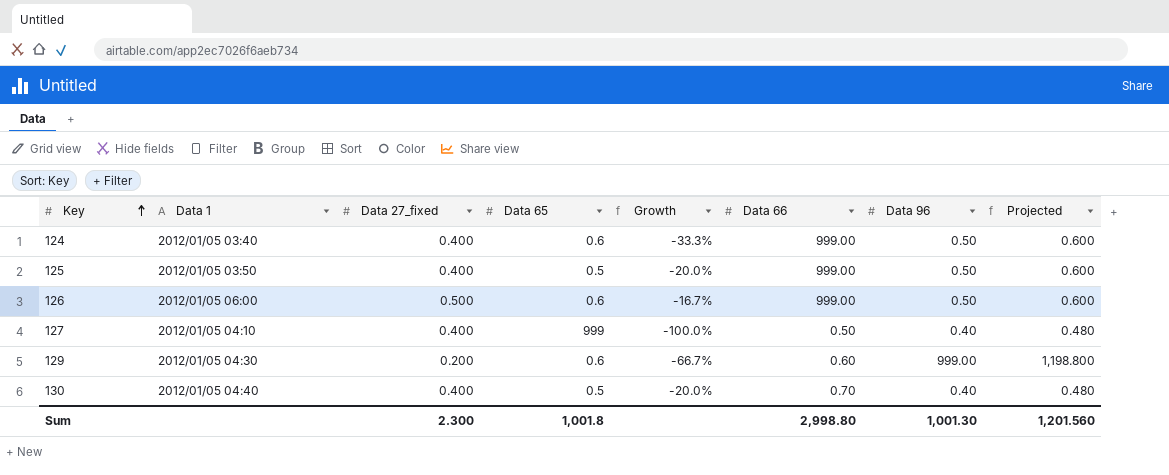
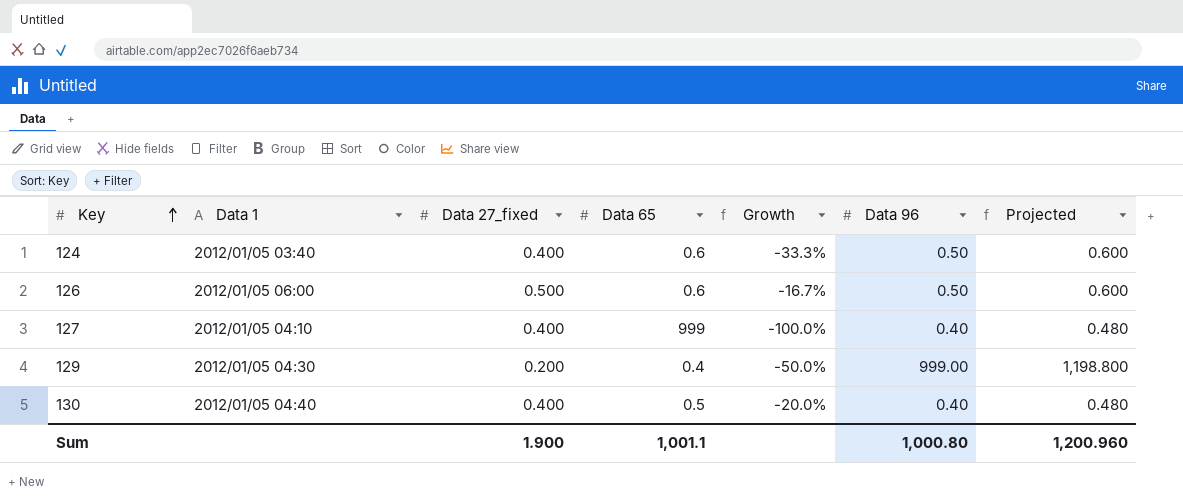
column Data 66 | position: 6 -> none
row 125: 2012/01/05 03:50 | 0.400 | 0.5 | -20.0% | 999.00 | 0.50 | 0.600 -> none
129 | Data 65: 0.6 -> 0.4
129 | Growth: -66.7% -> -50.0%
Sum | Data 27_fixed: 2.300 -> 1.900
Sum | Data 65: 1,001.8 -> 1,001.1
Sum | Data 96: 1,001.30 -> 1,000.80
Sum | Projected: 1,201.560 -> 1,200.960

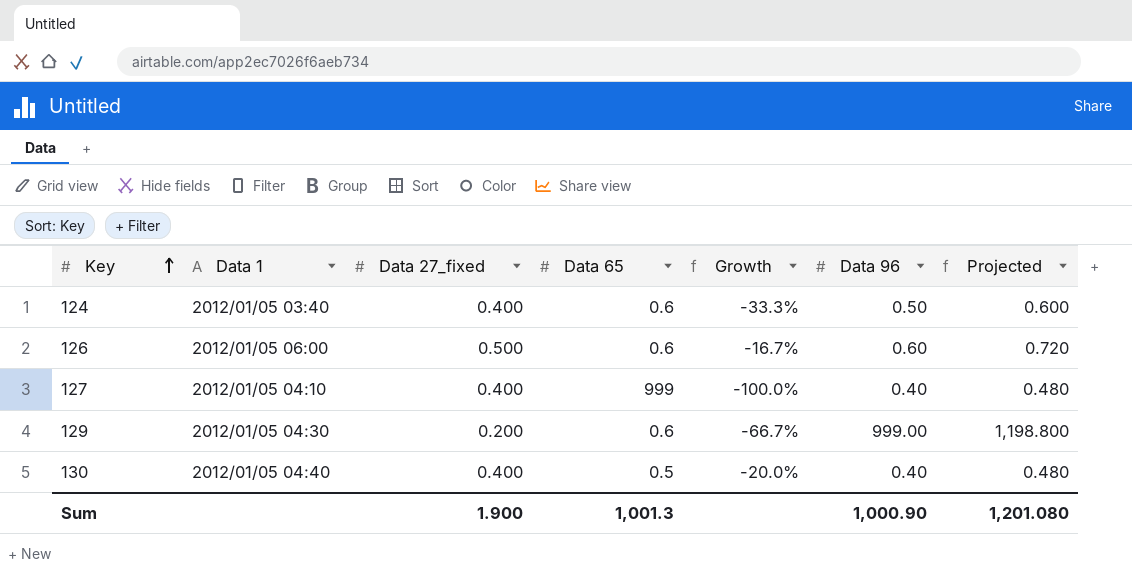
126 | Data 96: 0.50 -> 0.60
126 | Projected: 0.600 -> 0.720
129 | Data 65: 0.4 -> 0.6
129 | Growth: -50.0% -> -66.7%
Sum | Data 65: 1,001.1 -> 1,001.3
Sum | Data 96: 1,000.80 -> 1,000.90
Sum | Projected: 1,200.960 -> 1,201.080

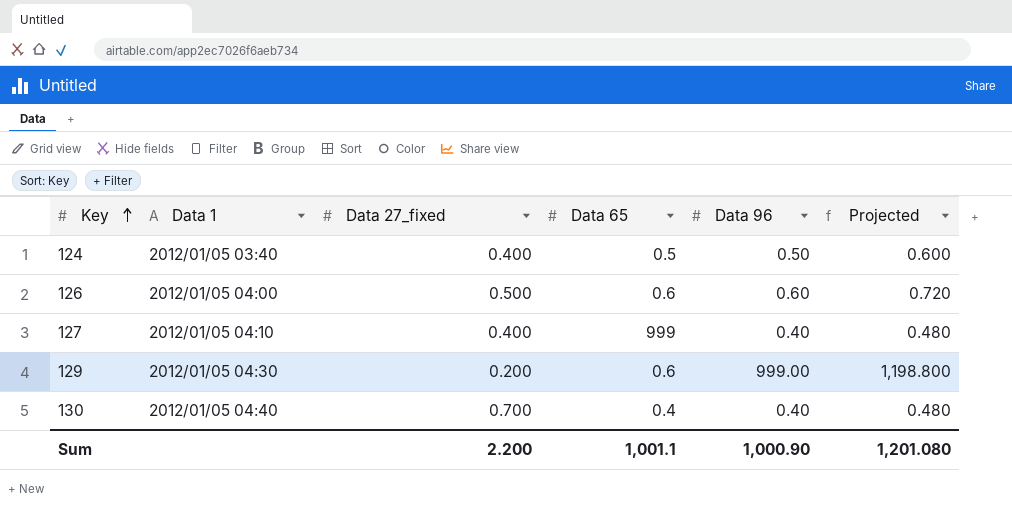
column Growth | formula: ([Data 27_fixed] - [Data 65]) / [Data 65] -> none
124 | Data 65: 0.6 -> 0.5
126 | Data 1: 2012/01/05 06:00 -> 2012/01/05 04:00
130 | Data 27_fixed: 0.400 -> 0.700
130 | Data 65: 0.5 -> 0.4
Sum | Data 27_fixed: 1.900 -> 2.200
Sum | Data 65: 1,001.3 -> 1,001.1

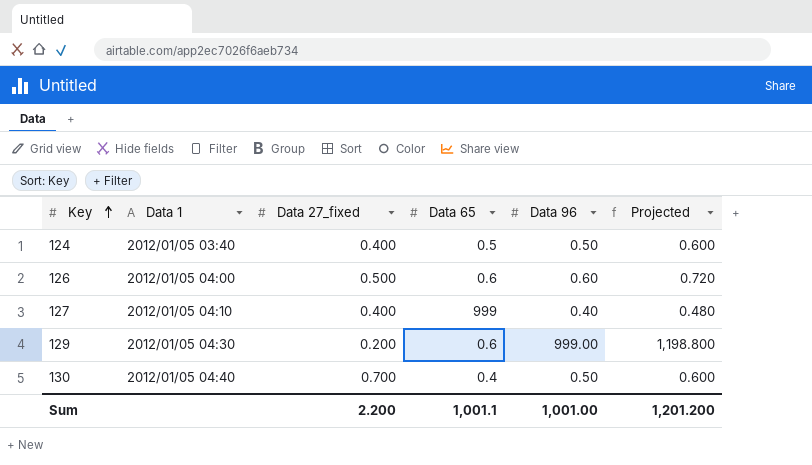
130 | Data 96: 0.40 -> 0.50
130 | Projected: 0.480 -> 0.600
Sum | Data 96: 1,000.90 -> 1,001.00
Sum | Projected: 1,201.080 -> 1,201.200

